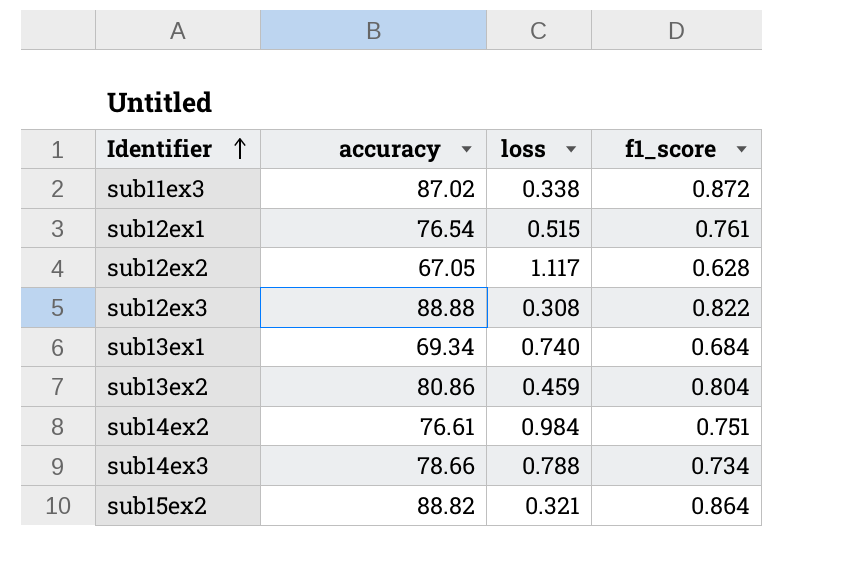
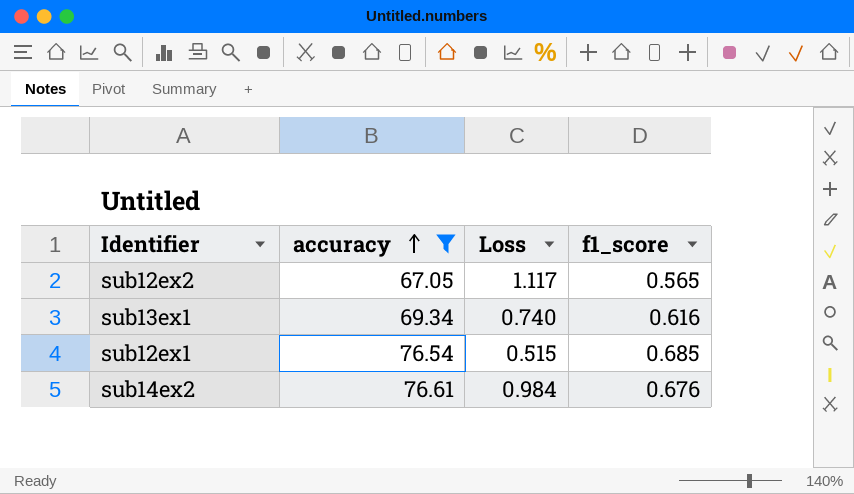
filter: none -> accuracy <= 76.61
row order: Identifier ascending -> accuracy ascending
column name: loss -> Loss
sub12ex2 | f1_score: 0.628 -> 0.565
sub13ex1 | f1_score: 0.684 -> 0.616
sub12ex1 | f1_score: 0.761 -> 0.685
sub14ex2 | f1_score: 0.751 -> 0.676

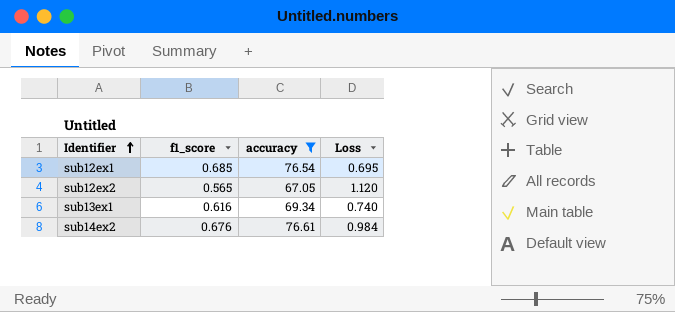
row order: accuracy ascending -> Identifier ascending
column f1_score | position: 4 -> 2
sub12ex1 | Loss: 0.515 -> 0.695
sub12ex2 | Loss: 1.117 -> 1.120

